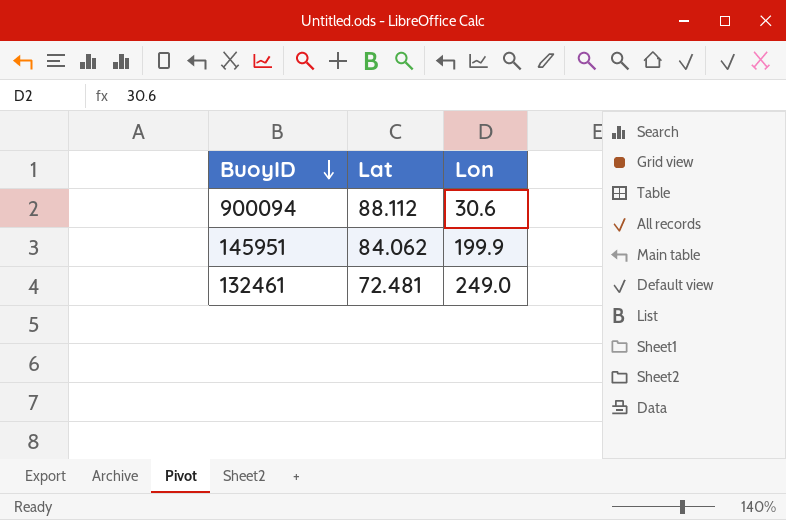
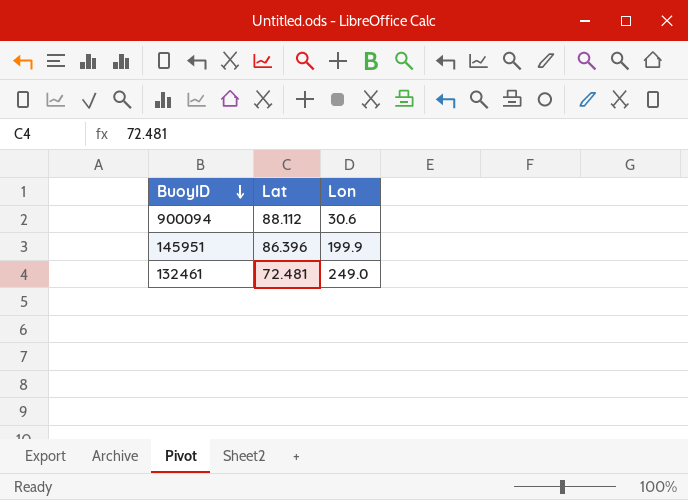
145951 | Lat: 84.062 -> 86.396

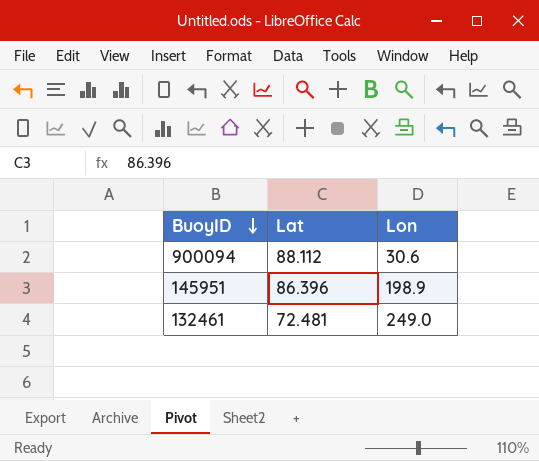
145951 | Lon: 199.9 -> 198.9

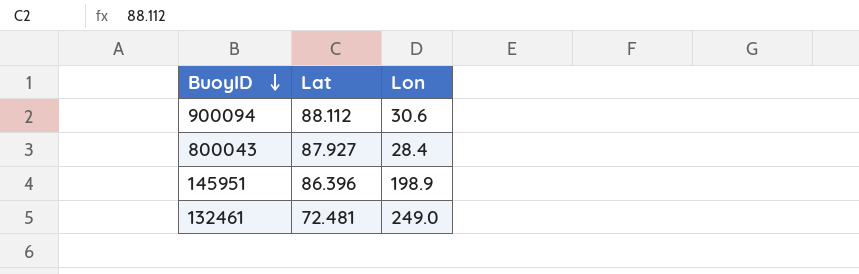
row 800043: none -> 87.927 | 28.4

